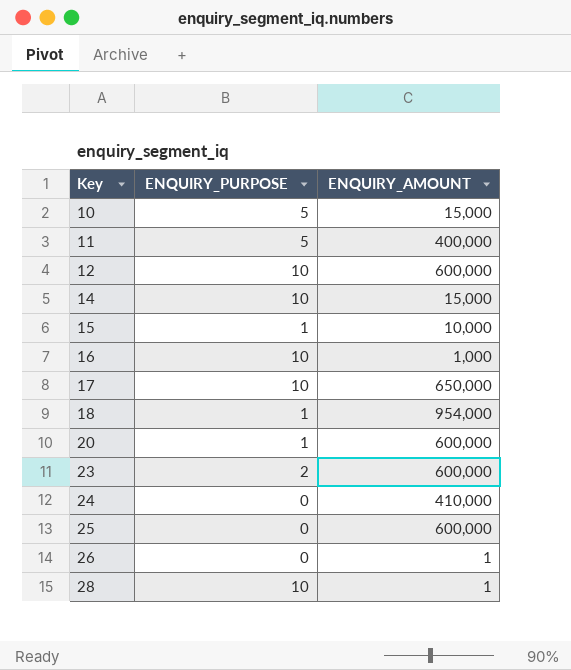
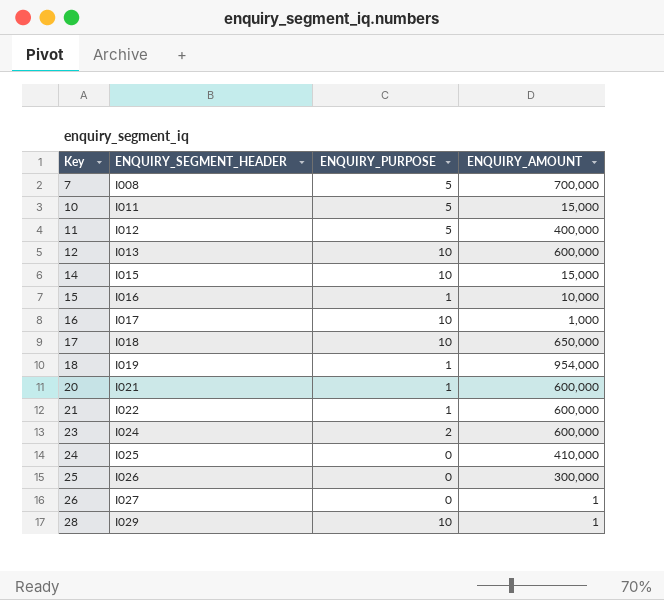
column ENQUIRY_SEGMENT_HEADER | position: none -> 2
row 7: none -> I008 | 5 | 700,000
row 21: none -> I022 | 1 | 600,000
25 | ENQUIRY_AMOUNT: 600,000 -> 300,000

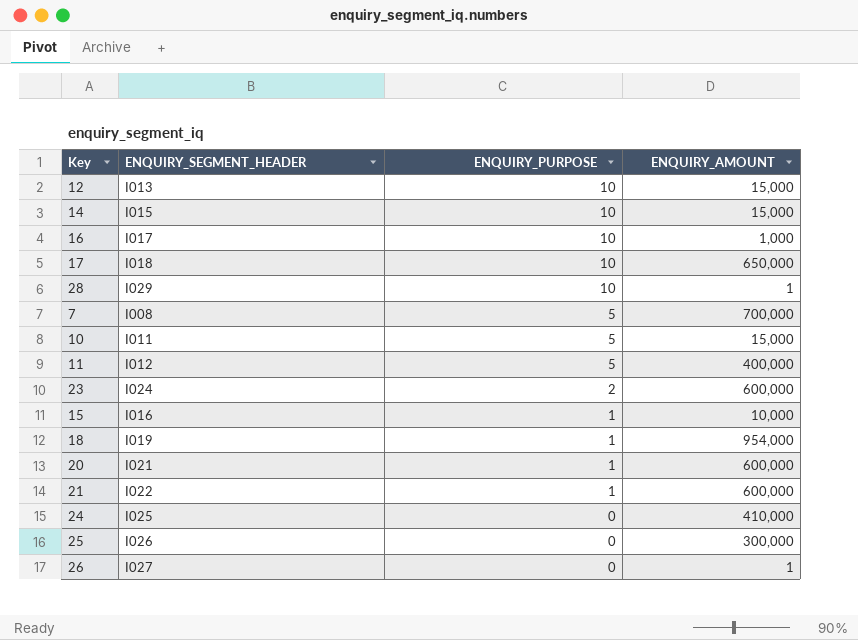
row order: Key ascending -> ENQUIRY_PURPOSE descending
12 | ENQUIRY_AMOUNT: 600,000 -> 15,000

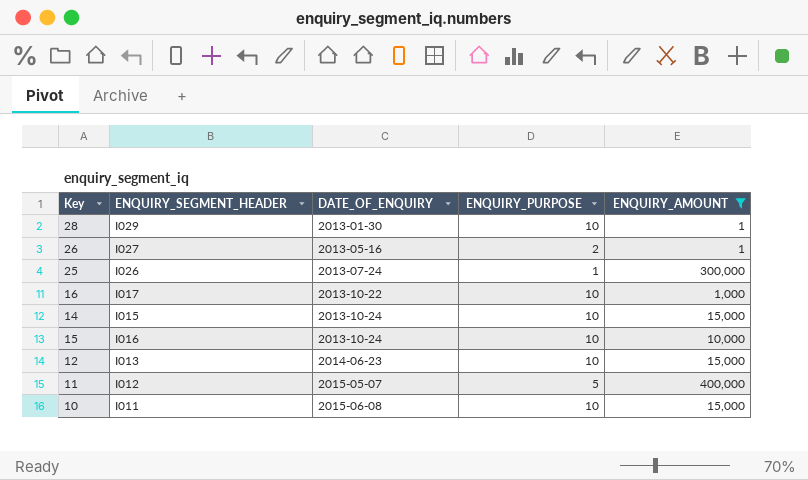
filter: none -> ENQUIRY_AMOUNT <= 400,000
row order: ENQUIRY_PURPOSE descending -> DATE_OF_ENQUIRY ascending
column DATE_OF_ENQUIRY | position: none -> 3
26 | ENQUIRY_PURPOSE: 0 -> 2
25 | ENQUIRY_PURPOSE: 0 -> 1
15 | ENQUIRY_PURPOSE: 1 -> 10
10 | ENQUIRY_PURPOSE: 5 -> 10

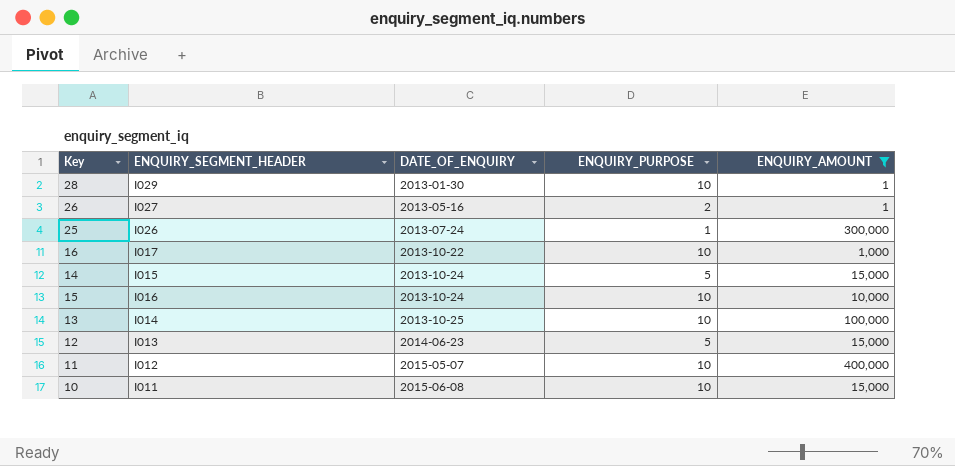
14 | ENQUIRY_PURPOSE: 10 -> 5
row 13: none -> I014 | 2013-10-25 | 10 | 100,000
12 | ENQUIRY_PURPOSE: 10 -> 5
11 | ENQUIRY_PURPOSE: 5 -> 10

